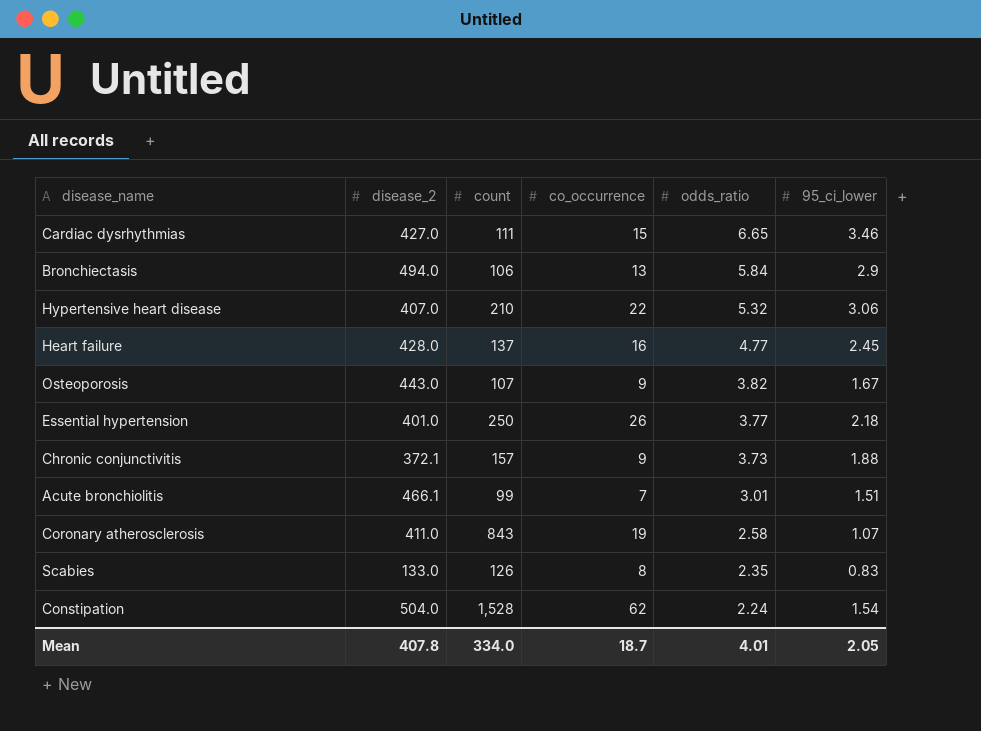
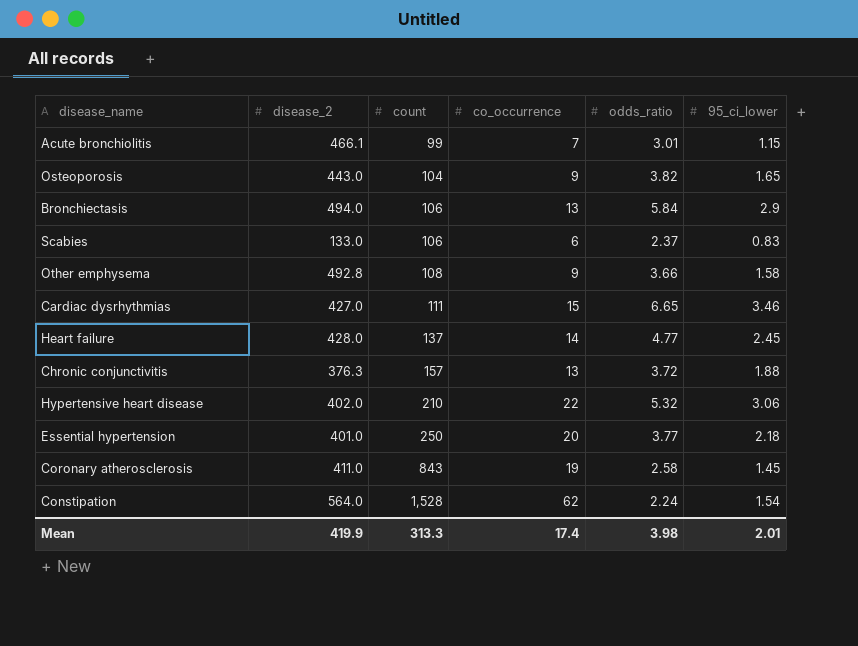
row order: odds_ratio descending -> count ascending
Acute bronchiolitis | 95_ci_lower: 1.51 -> 1.15
Osteoporosis | count: 107 -> 104
Osteoporosis | 95_ci_lower: 1.67 -> 1.65
Scabies | count: 126 -> 106
Scabies | co_occurrence: 8 -> 6
Scabies | odds_ratio: 2.35 -> 2.37
row Other emphysema: none -> 492.8 | 108 | 9 | 3.66 | 1.58
Heart failure | co_occurrence: 16 -> 14
Chronic conjunctivitis | disease_2: 372.1 -> 376.3
Chronic conjunctivitis | co_occurrence: 9 -> 13
Chronic conjunctivitis | odds_ratio: 3.73 -> 3.72
Hypertensive heart disease | disease_2: 407.0 -> 402.0
Essential hypertension | co_occurrence: 26 -> 20
Coronary atherosclerosis | 95_ci_lower: 1.07 -> 1.45
Constipation | disease_2: 504.0 -> 564.0
Mean | disease_2: 407.8 -> 419.9
Mean | count: 334.0 -> 313.3
Mean | co_occurrence: 18.7 -> 17.4
Mean | odds_ratio: 4.01 -> 3.98
Mean | 95_ci_lower: 2.05 -> 2.01

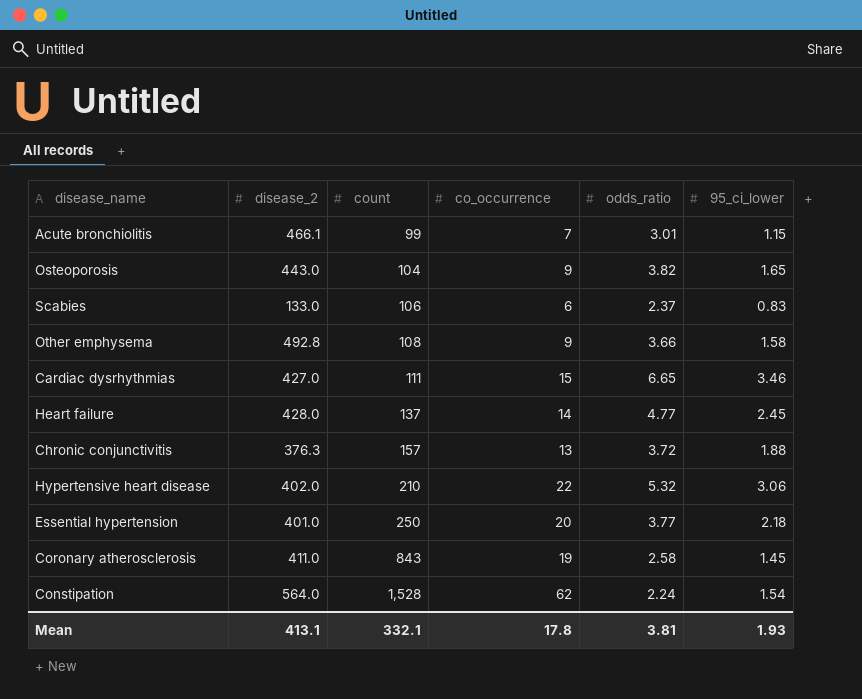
row Bronchiectasis: 494.0 | 106 | 13 | 5.84 | 2.9 -> none
Mean | disease_2: 419.9 -> 413.1
Mean | count: 313.3 -> 332.1
Mean | co_occurrence: 17.4 -> 17.8
Mean | odds_ratio: 3.98 -> 3.81
Mean | 95_ci_lower: 2.01 -> 1.93

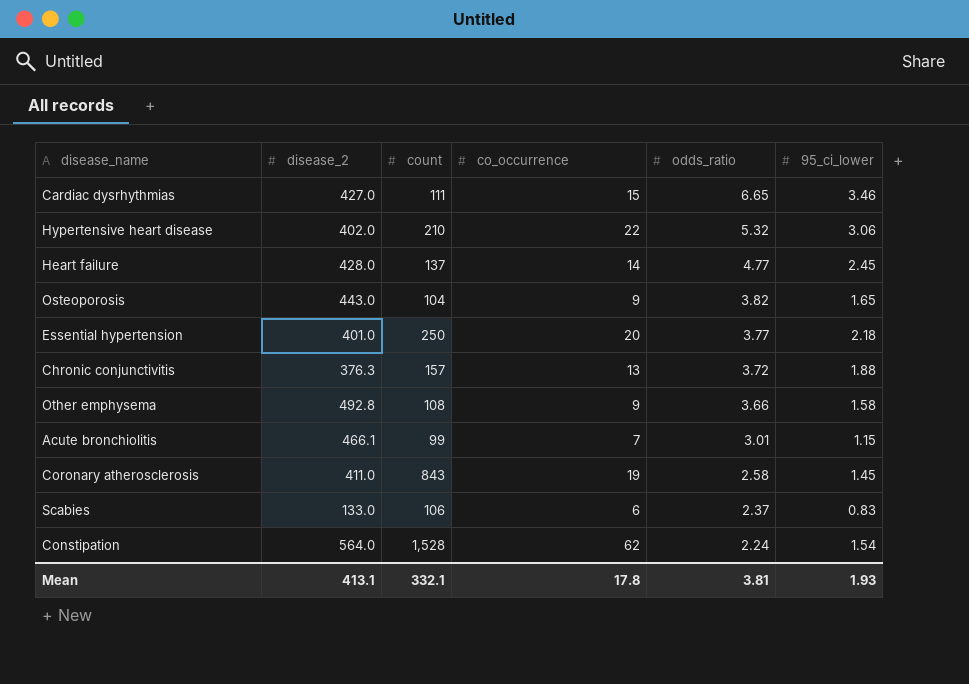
row order: count ascending -> odds_ratio descending

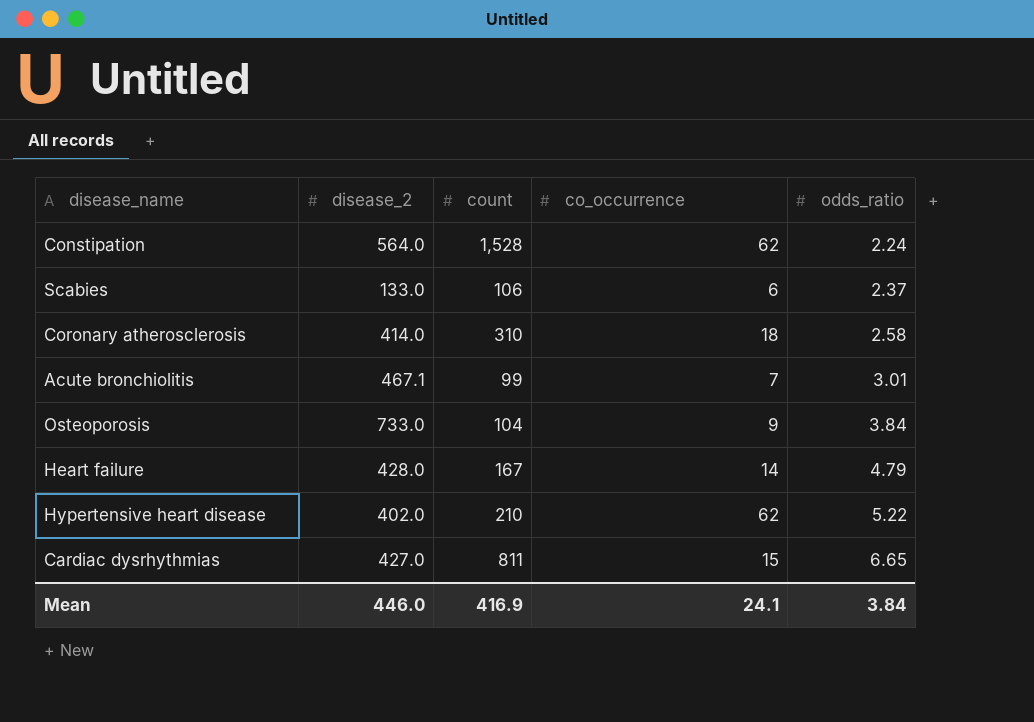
row order: odds_ratio descending -> odds_ratio ascending
column 95_ci_lower | position: 6 -> none
row Essential hypertension: 401.0 | 250 | 20 | 3.77 | 2.18 -> none
row Chronic conjunctivitis: 376.3 | 157 | 13 | 3.72 | 1.88 -> none
row Other emphysema: 492.8 | 108 | 9 | 3.66 | 1.58 -> none
Coronary atherosclerosis | disease_2: 411.0 -> 414.0
Coronary atherosclerosis | count: 843 -> 310
Coronary atherosclerosis | co_occurrence: 19 -> 18
Acute bronchiolitis | disease_2: 466.1 -> 467.1
Osteoporosis | disease_2: 443.0 -> 733.0
Osteoporosis | odds_ratio: 3.82 -> 3.84
Heart failure | count: 137 -> 167
Heart failure | odds_ratio: 4.77 -> 4.79
Hypertensive heart disease | co_occurrence: 22 -> 62
Hypertensive heart disease | odds_ratio: 5.32 -> 5.22
Cardiac dysrhythmias | count: 111 -> 811
Mean | disease_2: 413.1 -> 446.0
Mean | count: 332.1 -> 416.9
Mean | co_occurrence: 17.8 -> 24.1
Mean | odds_ratio: 3.81 -> 3.84

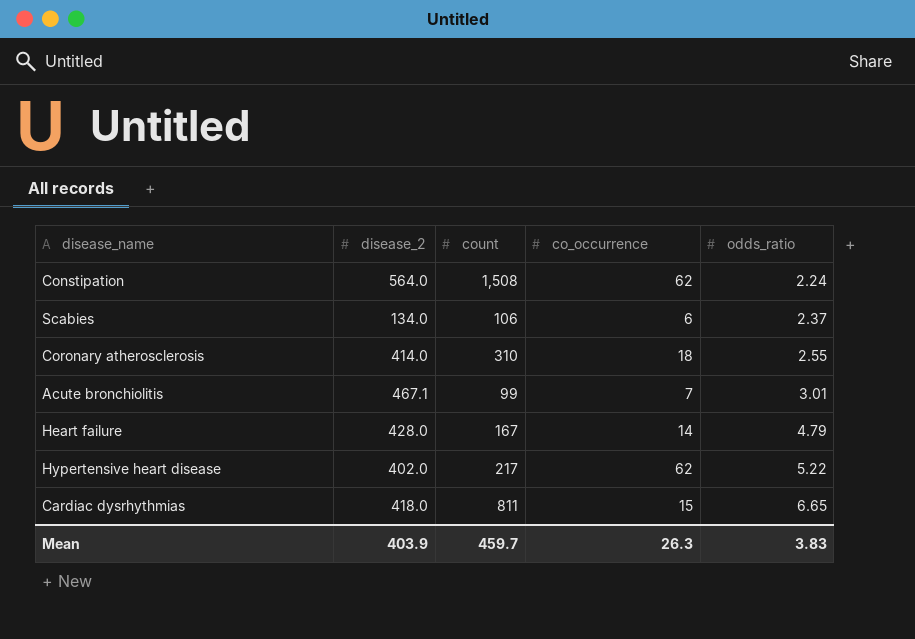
row Osteoporosis: 733.0 | 104 | 9 | 3.84 -> none
Constipation | count: 1,528 -> 1,508
Scabies | disease_2: 133.0 -> 134.0
Coronary atherosclerosis | odds_ratio: 2.58 -> 2.55
Hypertensive heart disease | count: 210 -> 217
Cardiac dysrhythmias | disease_2: 427.0 -> 418.0
Mean | disease_2: 446.0 -> 403.9
Mean | count: 416.9 -> 459.7
Mean | co_occurrence: 24.1 -> 26.3
Mean | odds_ratio: 3.84 -> 3.83

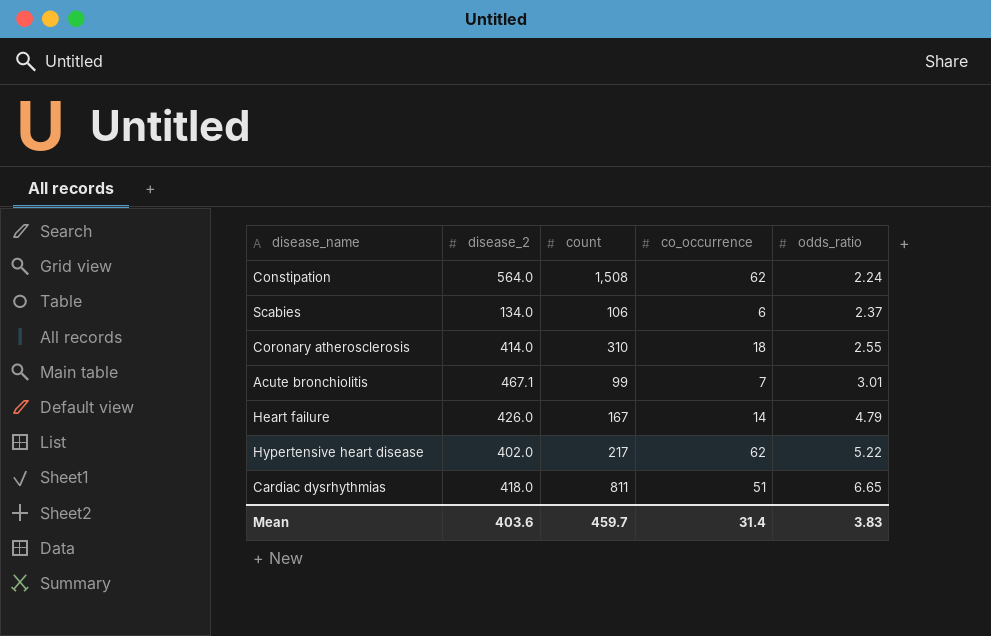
Heart failure | disease_2: 428.0 -> 426.0
Cardiac dysrhythmias | co_occurrence: 15 -> 51
Mean | disease_2: 403.9 -> 403.6
Mean | co_occurrence: 26.3 -> 31.4

